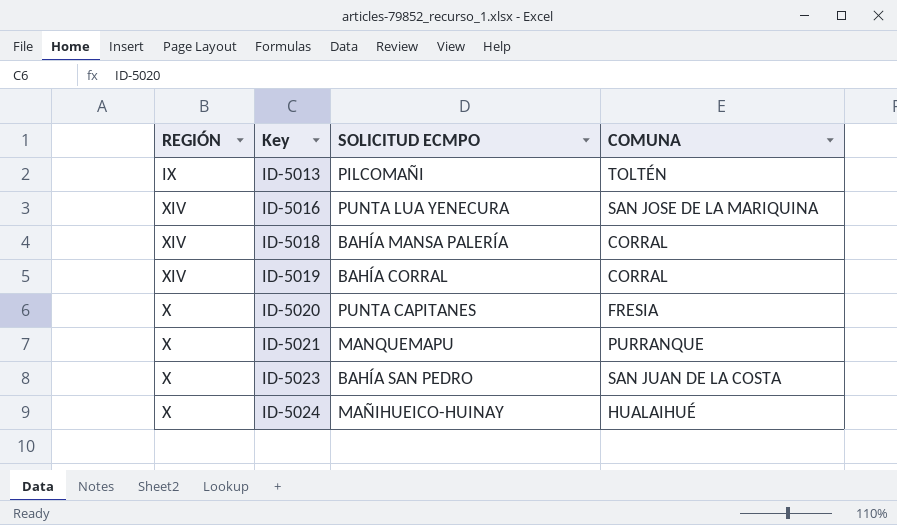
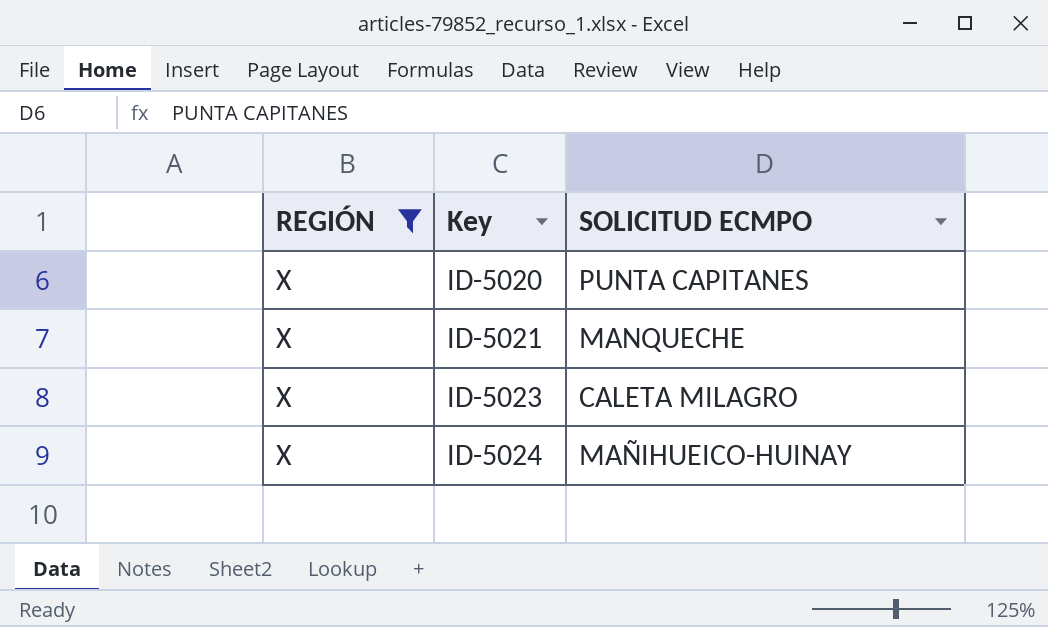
filter: none -> REGIÓN = X
column COMUNA | position: 4 -> none
ID-5021 | SOLICITUD ECMPO: MANQUEMAPU -> MANQUECHE
ID-5023 | SOLICITUD ECMPO: BAHÍA SAN PEDRO -> CALETA MILAGRO

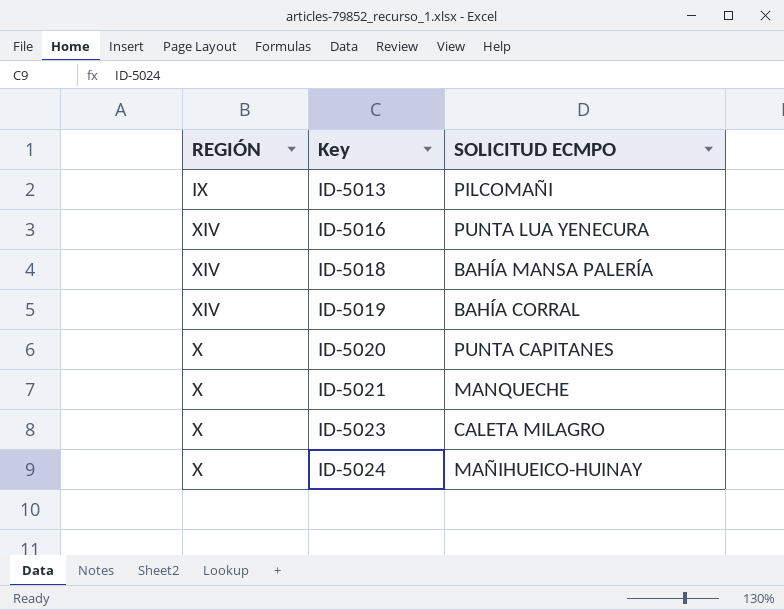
filter: REGIÓN = X -> none

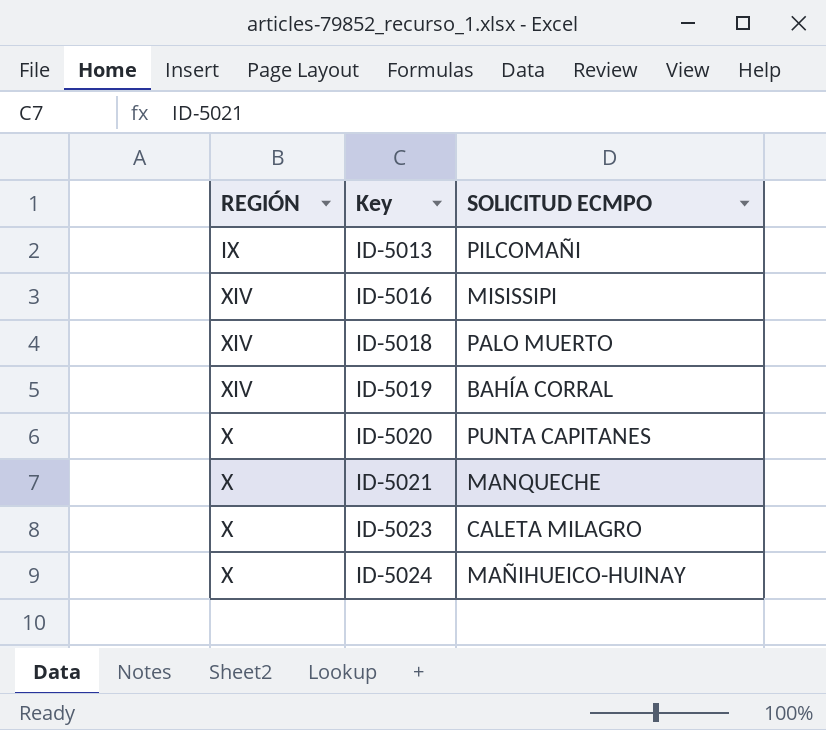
ID-5016 | SOLICITUD ECMPO: PUNTA LUA YENECURA -> MISISSIPI
ID-5018 | SOLICITUD ECMPO: BAHÍA MANSA PALERÍA -> PALO MUERTO

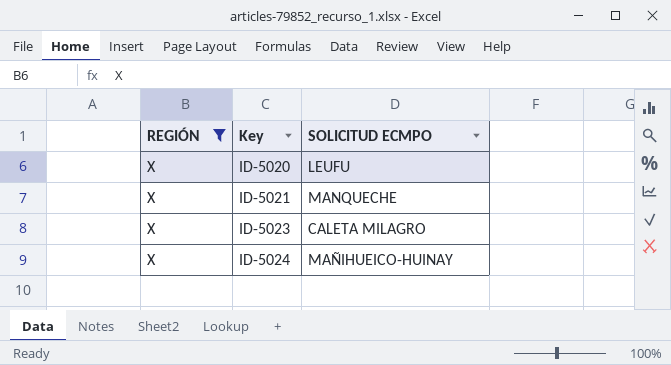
filter: none -> REGIÓN = X
ID-5020 | SOLICITUD ECMPO: PUNTA CAPITANES -> LEUFU

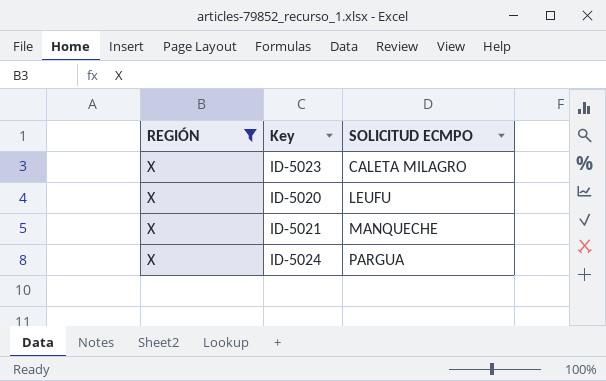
row order: Key ascending -> SOLICITUD ECMPO ascending
ID-5024 | SOLICITUD ECMPO: MAÑIHUEICO-HUINAY -> PARGUA

